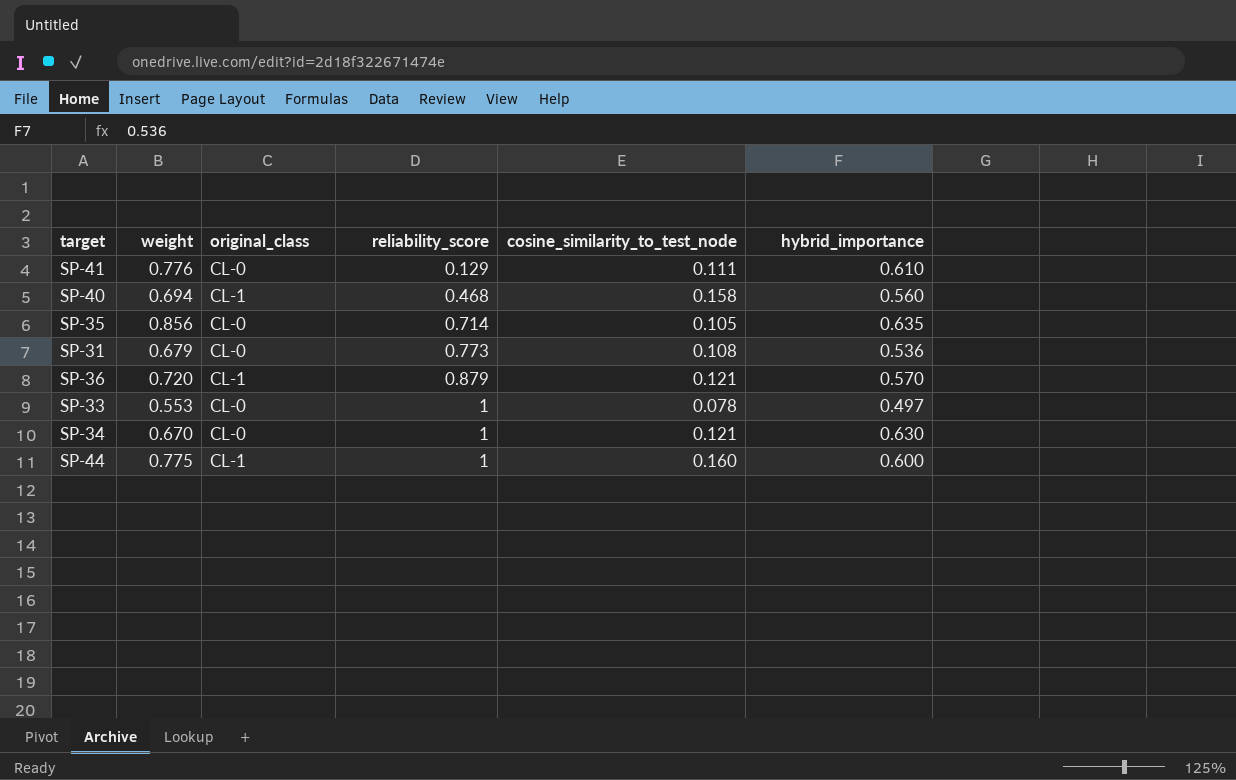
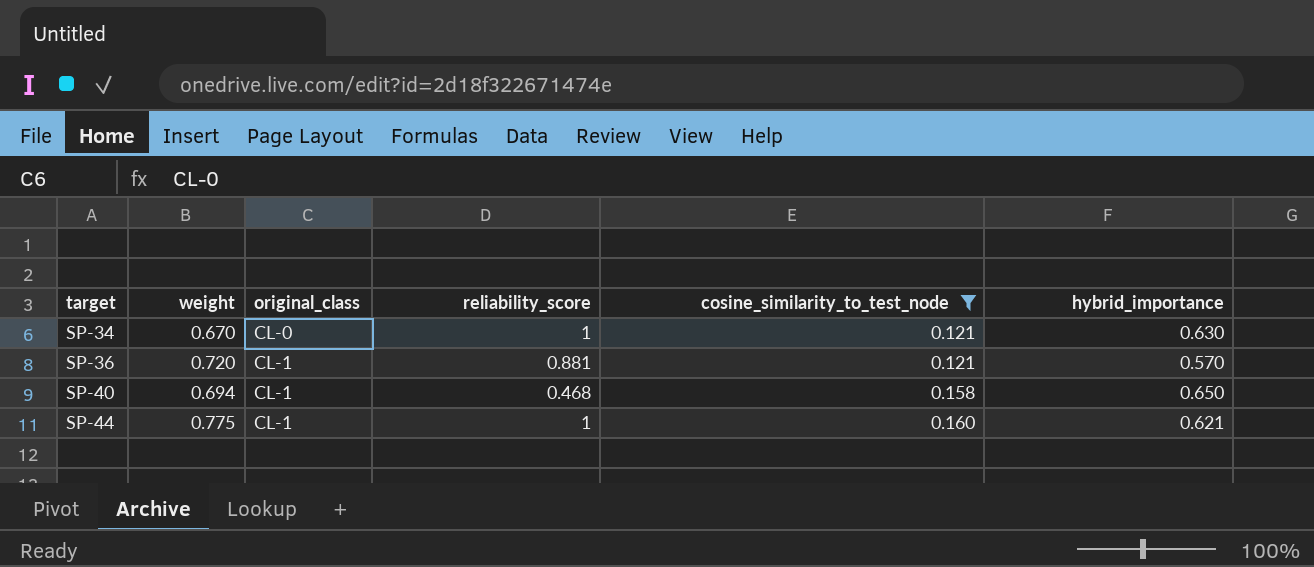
filter: none -> cosine_similarity_to_test_node >= 0.121
row order: reliability_score ascending -> target ascending
SP-36 | reliability_score: 0.879 -> 0.881
SP-40 | hybrid_importance: 0.560 -> 0.650
SP-44 | hybrid_importance: 0.600 -> 0.621

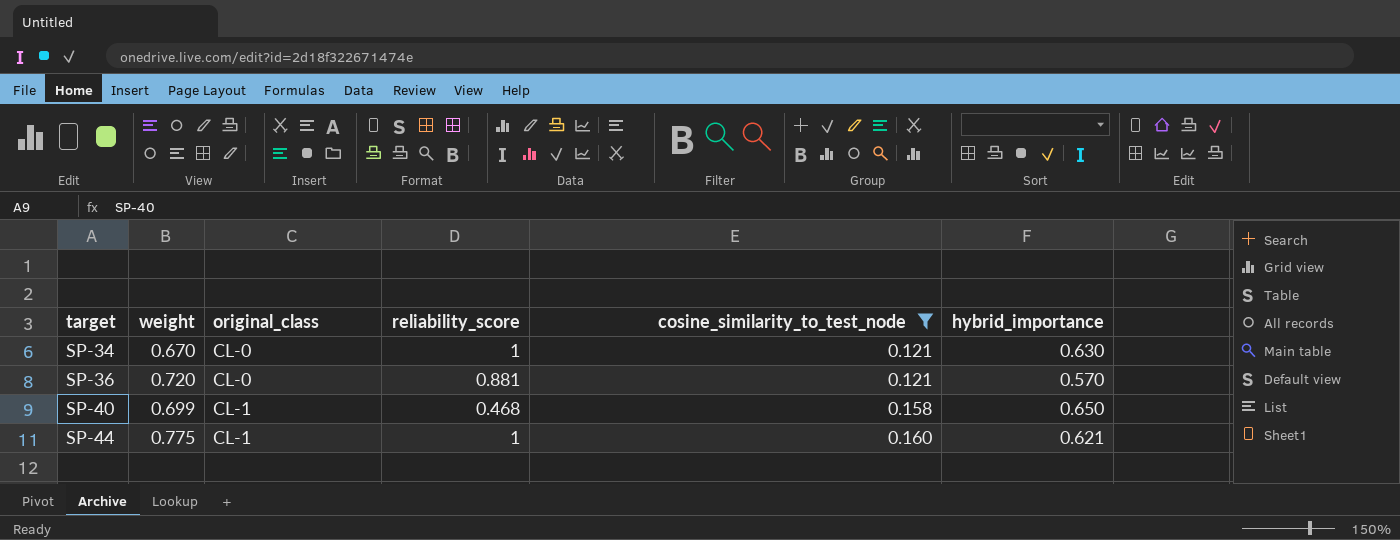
SP-36 | original_class: CL-1 -> CL-0
SP-40 | weight: 0.694 -> 0.699

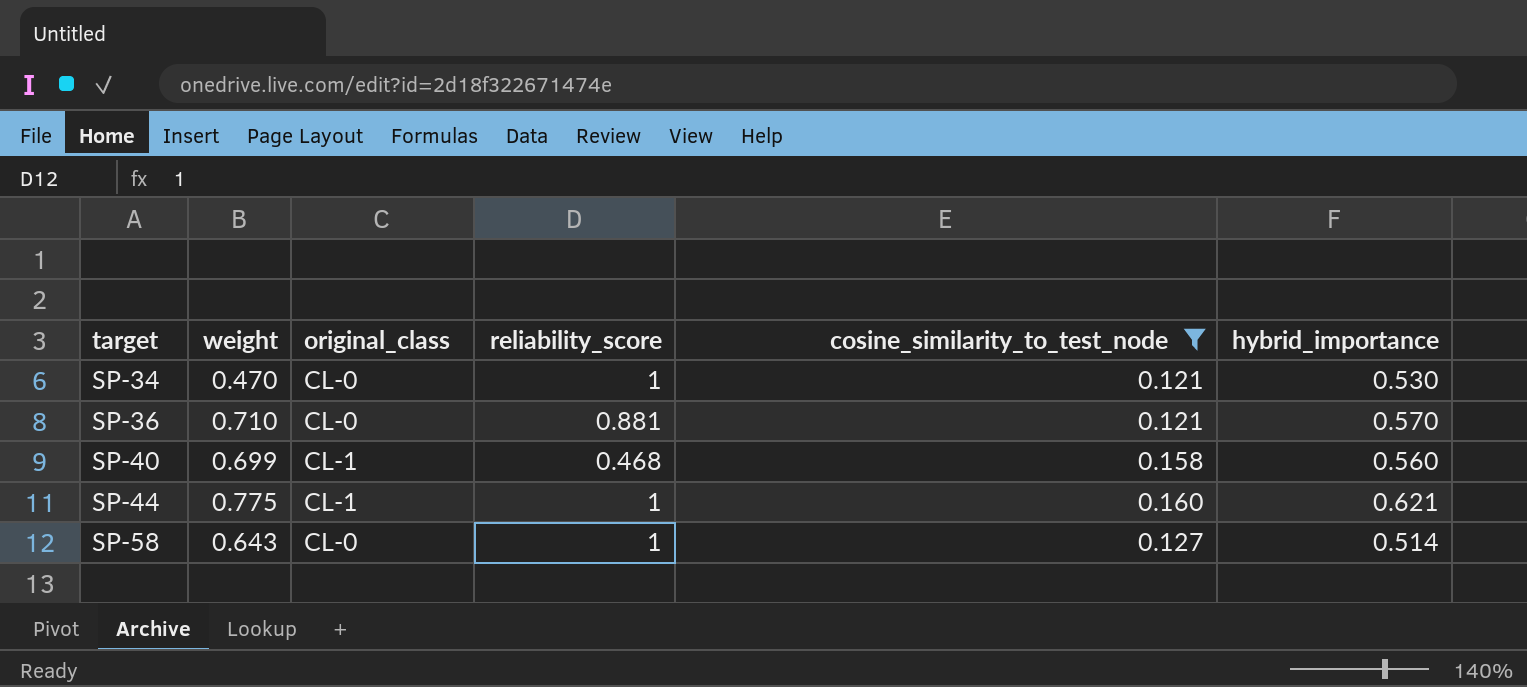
SP-34 | weight: 0.670 -> 0.470
SP-34 | hybrid_importance: 0.630 -> 0.530
SP-36 | weight: 0.720 -> 0.710
SP-40 | hybrid_importance: 0.650 -> 0.560
row SP-58: none -> 0.643 | CL-0 | 1 | 0.127 | 0.514

